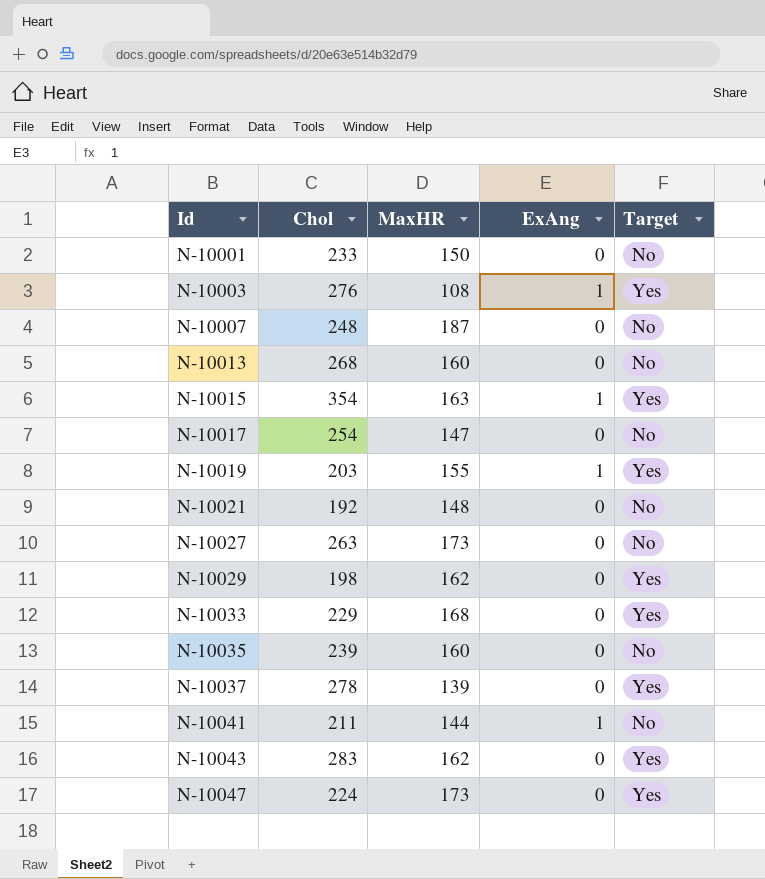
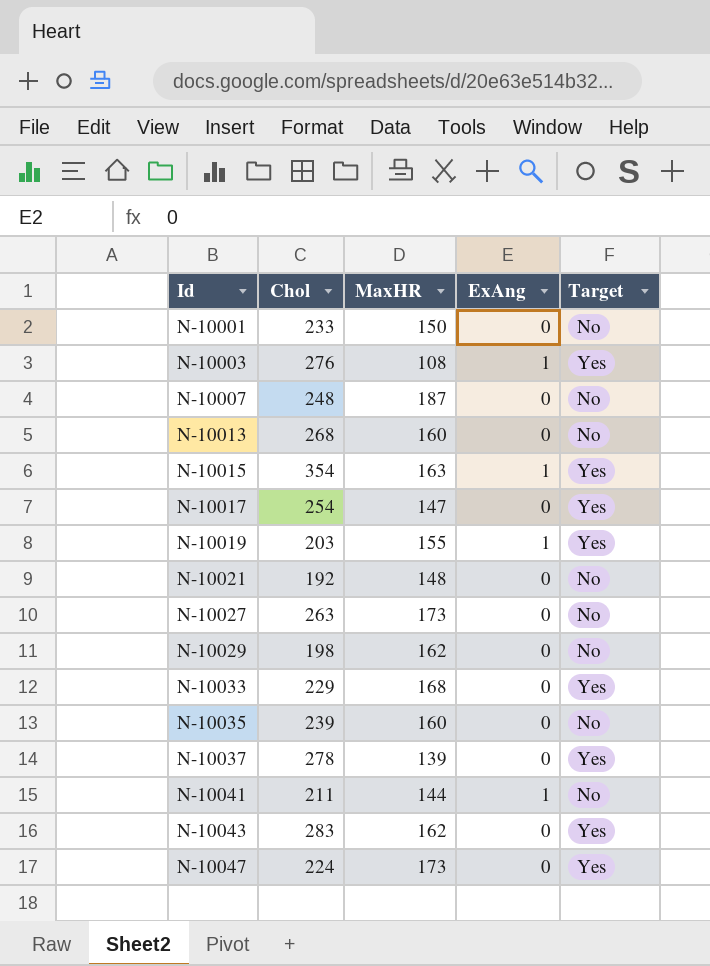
N-10017 | Target: No -> Yes
N-10029 | Target: Yes -> No

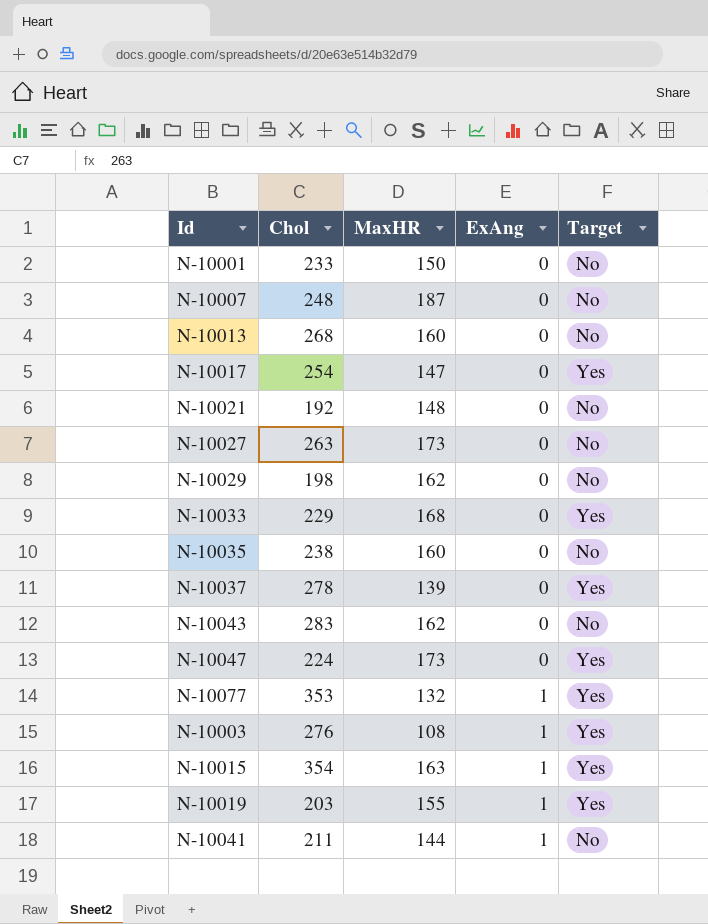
row order: Id ascending -> ExAng ascending
N-10035 | Chol: 239 -> 238
N-10043 | Target: Yes -> No
row N-10077: none -> 353 | 132 | 1 | Yes

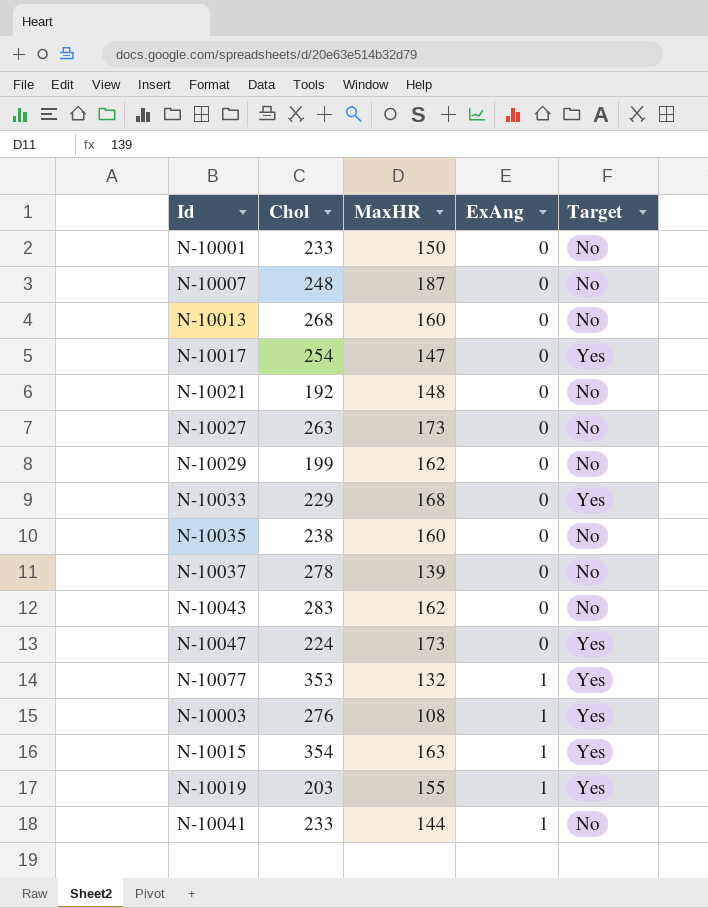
N-10029 | Chol: 198 -> 199
N-10037 | Target: Yes -> No
N-10041 | Chol: 211 -> 233

